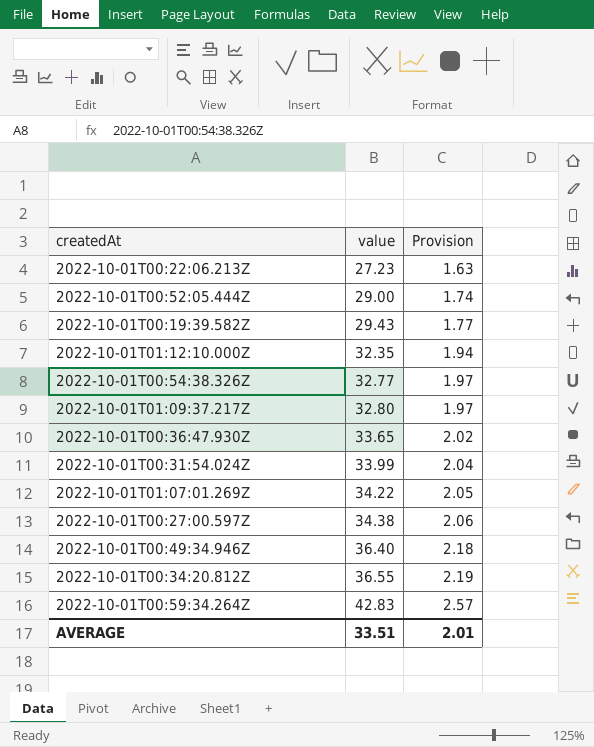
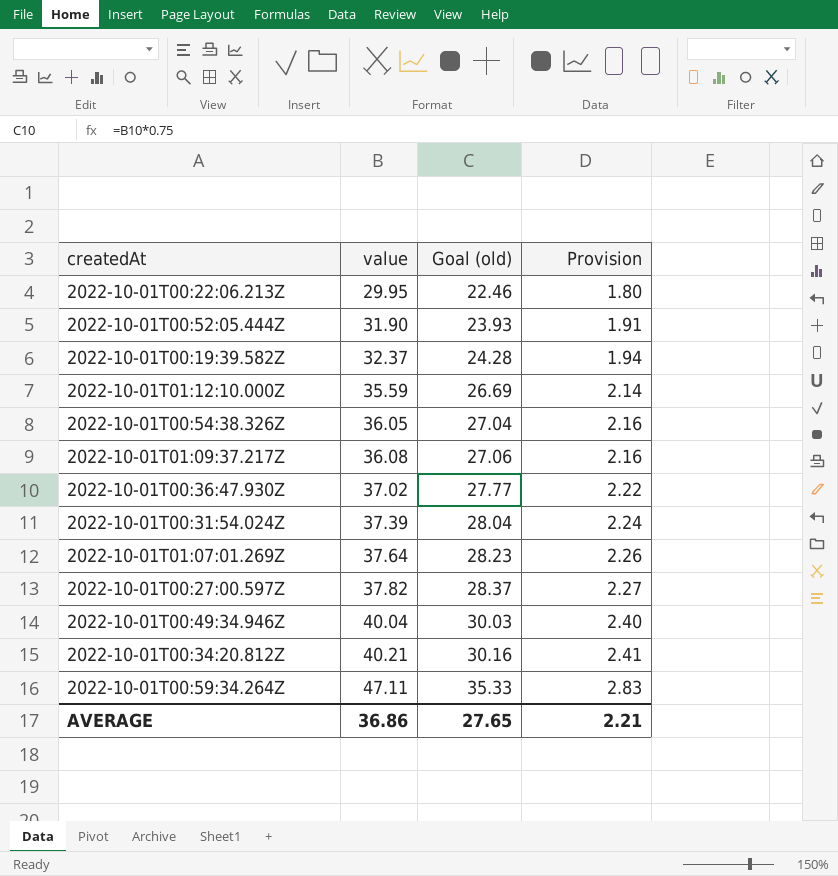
column Goal (old) | formula: none -> [value] * 0.75
2022-10-01T00:22:06.213Z | value: 27.23 -> 29.95
2022-10-01T00:22:06.213Z | Provision: 1.63 -> 1.80
2022-10-01T00:52:05.444Z | value: 29.00 -> 31.90
2022-10-01T00:52:05.444Z | Provision: 1.74 -> 1.91
2022-10-01T00:19:39.582Z | value: 29.43 -> 32.37
2022-10-01T00:19:39.582Z | Provision: 1.77 -> 1.94
2022-10-01T01:12:10.000Z | value: 32.35 -> 35.59
2022-10-01T01:12:10.000Z | Provision: 1.94 -> 2.14
2022-10-01T00:54:38.326Z | value: 32.77 -> 36.05
2022-10-01T00:54:38.326Z | Provision: 1.97 -> 2.16
2022-10-01T01:09:37.217Z | value: 32.80 -> 36.08
2022-10-01T01:09:37.217Z | Provision: 1.97 -> 2.16
2022-10-01T00:36:47.930Z | value: 33.65 -> 37.02
2022-10-01T00:36:47.930Z | Provision: 2.02 -> 2.22
2022-10-01T00:31:54.024Z | value: 33.99 -> 37.39
2022-10-01T00:31:54.024Z | Provision: 2.04 -> 2.24
2022-10-01T01:07:01.269Z | value: 34.22 -> 37.64
2022-10-01T01:07:01.269Z | Provision: 2.05 -> 2.26
2022-10-01T00:27:00.597Z | value: 34.38 -> 37.82
2022-10-01T00:27:00.597Z | Provision: 2.06 -> 2.27
2022-10-01T00:49:34.946Z | value: 36.40 -> 40.04
2022-10-01T00:49:34.946Z | Provision: 2.18 -> 2.40
2022-10-01T00:34:20.812Z | value: 36.55 -> 40.21
2022-10-01T00:34:20.812Z | Provision: 2.19 -> 2.41
2022-10-01T00:59:34.264Z | value: 42.83 -> 47.11
2022-10-01T00:59:34.264Z | Provision: 2.57 -> 2.83
AVERAGE | value: 33.51 -> 36.86
AVERAGE | Provision: 2.01 -> 2.21

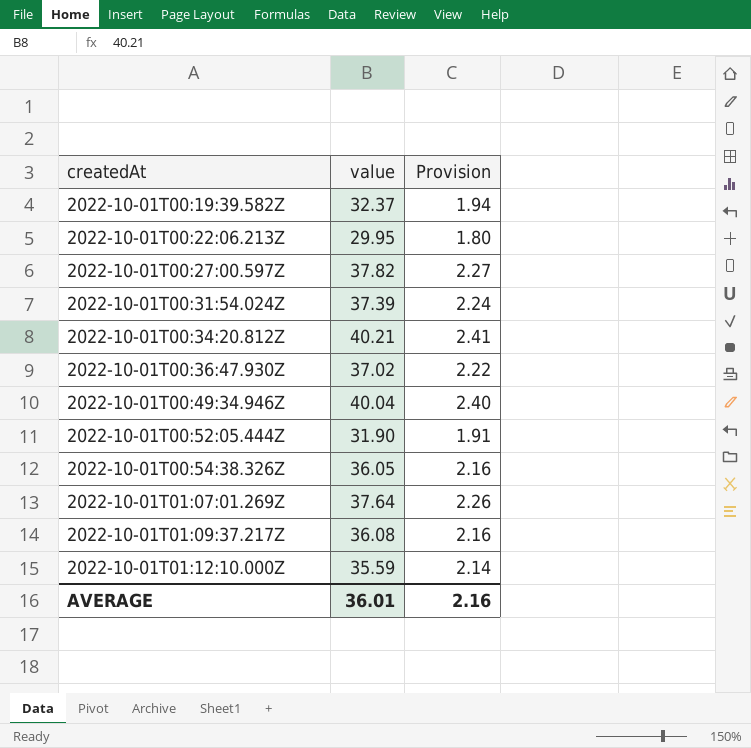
row order: value ascending -> createdAt ascending
column Goal (old) | formula: [value] * 0.75 -> none
row 2022-10-01T00:59:34.264Z: 47.11 | 35.33 | 2.83 -> none
AVERAGE | value: 36.86 -> 36.01
AVERAGE | Provision: 2.21 -> 2.16

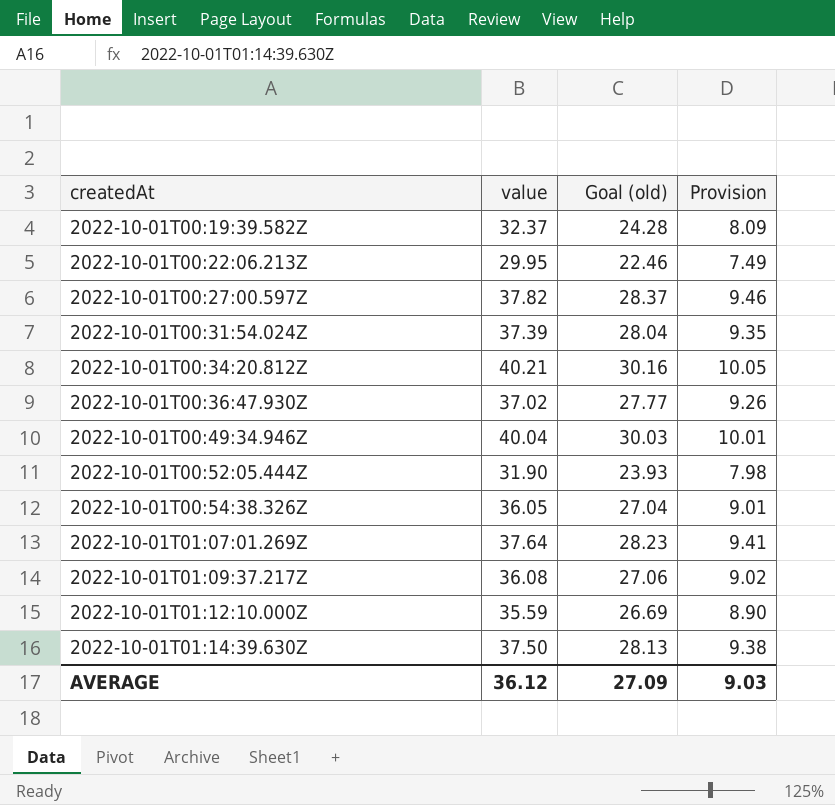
column Goal (old) | formula: none -> [value] * 0.75
column Provision | formula: [value] * 0.06 -> [value] * 0.25
row 2022-10-01T01:14:39.630Z: none -> 37.50 | 28.13 | 9.38
AVERAGE | value: 36.01 -> 36.12
AVERAGE | Provision: 2.16 -> 9.03

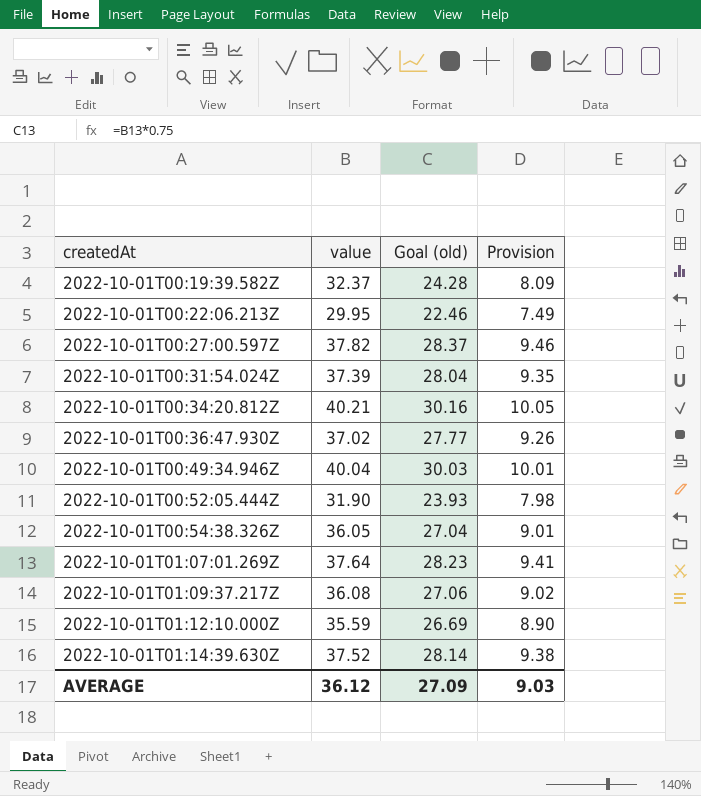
2022-10-01T01:14:39.630Z | value: 37.50 -> 37.52
2022-10-01T01:14:39.630Z | Goal (old): 28.13 -> 28.14

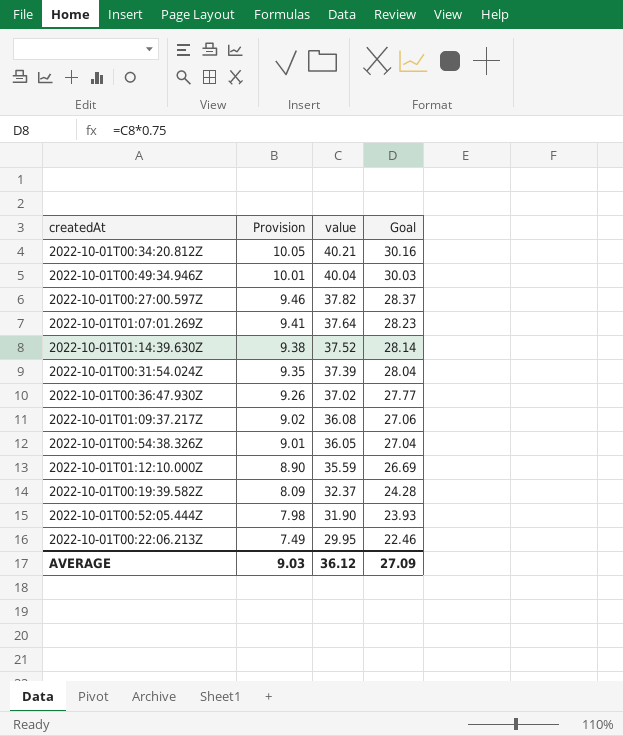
row order: createdAt ascending -> Provision descending
column Provision | position: 4 -> 2
column name: Goal (old) -> Goal

